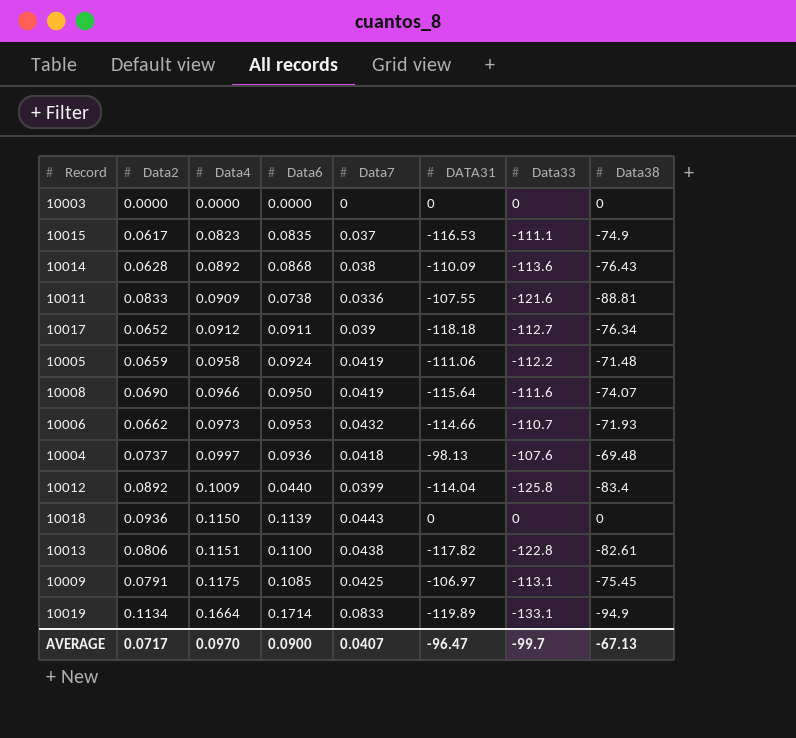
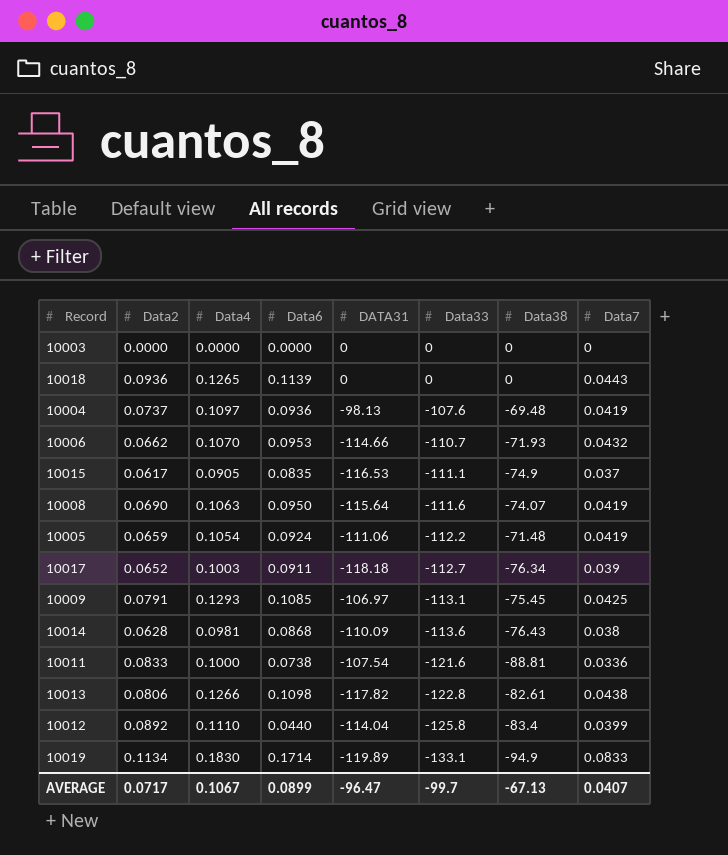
row order: Data4 ascending -> Data33 descending
column Data7 | position: 5 -> 8
10018 | Data4: 0.1150 -> 0.1265
10004 | Data4: 0.0997 -> 0.1097
10004 | Data7: 0.0418 -> 0.0419
10006 | Data4: 0.0973 -> 0.1070
10015 | Data4: 0.0823 -> 0.0905
10008 | Data4: 0.0966 -> 0.1063
10005 | Data4: 0.0958 -> 0.1054
10017 | Data4: 0.0912 -> 0.1003
10009 | Data4: 0.1175 -> 0.1293
10014 | Data4: 0.0892 -> 0.0981
10011 | Data4: 0.0909 -> 0.1000
10011 | DATA31: -107.55 -> -107.54
10013 | Data4: 0.1151 -> 0.1266
10013 | Data6: 0.1100 -> 0.1098
10012 | Data4: 0.1009 -> 0.1110
10019 | Data4: 0.1664 -> 0.1830
AVERAGE | Data4: 0.0970 -> 0.1067
AVERAGE | Data6: 0.0900 -> 0.0899

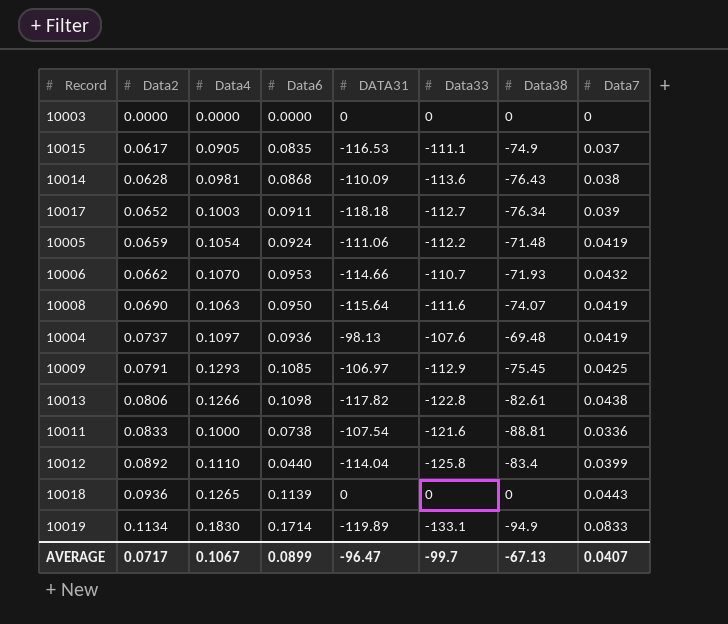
row order: Data33 descending -> Data2 ascending
10009 | Data33: -113.1 -> -112.9

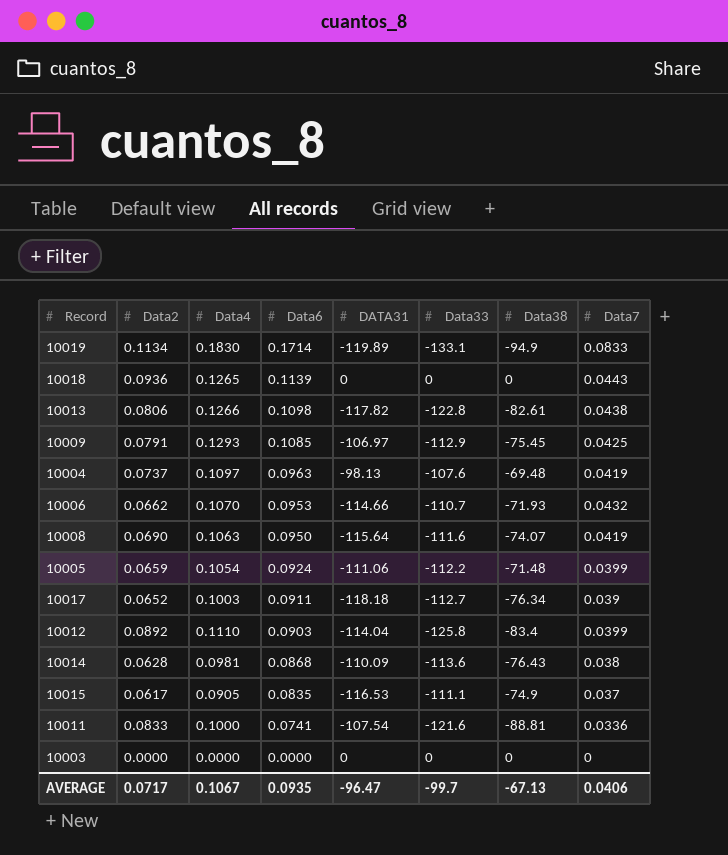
row order: Data2 ascending -> Data6 descending
10004 | Data6: 0.0936 -> 0.0963
10005 | Data7: 0.0419 -> 0.0399
10012 | Data6: 0.0440 -> 0.0903
10011 | Data6: 0.0738 -> 0.0741
AVERAGE | Data6: 0.0899 -> 0.0935
AVERAGE | Data7: 0.0407 -> 0.0406

